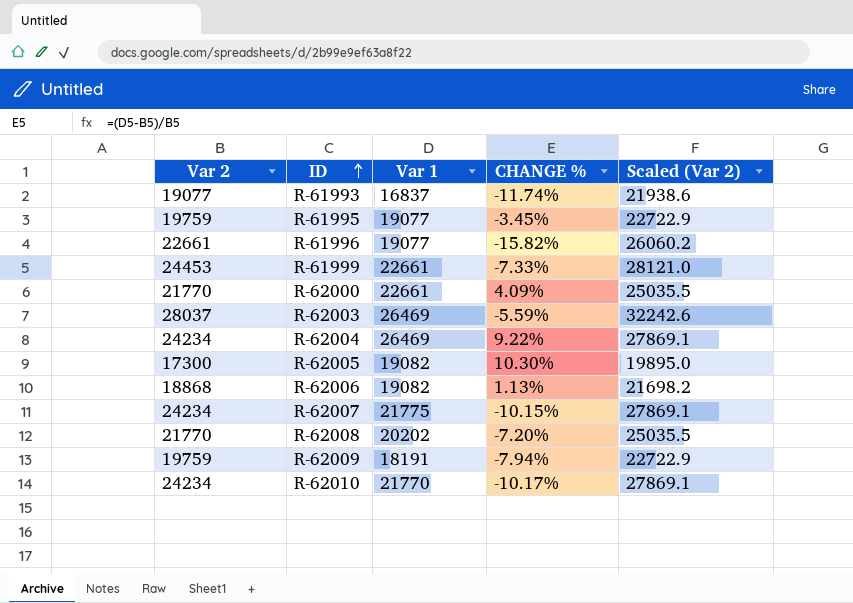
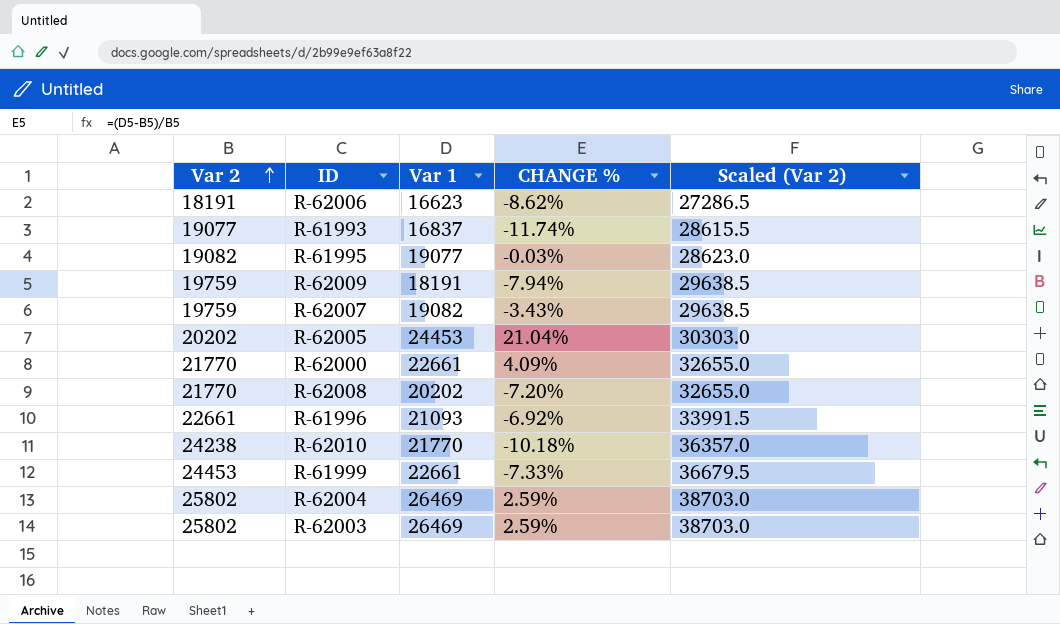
row order: ID ascending -> Var 2 ascending
column Scaled (Var 2) | formula: [Var 2] * 1.15 -> [Var 2] * 1.5
R-62006 | Var 2: 18868 -> 18191
R-62006 | Var 1: 19082 -> 16623
R-62006 | CHANGE %: 1.13% -> -8.62%
R-61995 | Var 2: 19759 -> 19082
R-61995 | CHANGE %: -3.45% -> -0.03%
R-62007 | Var 2: 24234 -> 19759
R-62007 | Var 1: 21775 -> 19082
R-62007 | CHANGE %: -10.15% -> -3.43%
R-62005 | Var 2: 17300 -> 20202
R-62005 | Var 1: 19082 -> 24453
R-62005 | CHANGE %: 10.30% -> 21.04%
R-61996 | Var 1: 19077 -> 21093
R-61996 | CHANGE %: -15.82% -> -6.92%
R-62010 | Var 2: 24234 -> 24238
R-62010 | CHANGE %: -10.17% -> -10.18%
R-62004 | Var 2: 24234 -> 25802
R-62004 | CHANGE %: 9.22% -> 2.59%
R-62003 | Var 2: 28037 -> 25802
R-62003 | CHANGE %: -5.59% -> 2.59%

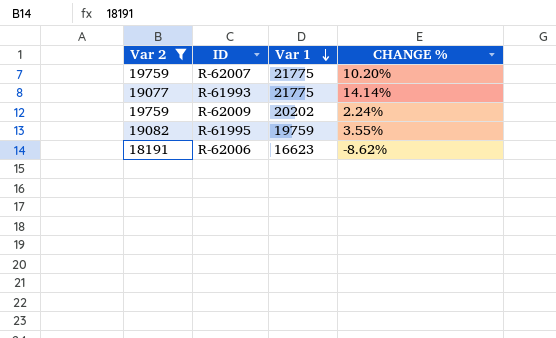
filter: none -> Var 2 <= 19759
row order: Var 2 ascending -> Var 1 descending
column Scaled (Var 2) | formula: [Var 2] * 1.5 -> none
R-62007 | Var 1: 19082 -> 21775
R-62007 | CHANGE %: -3.43% -> 10.20%
R-61993 | Var 1: 16837 -> 21775
R-61993 | CHANGE %: -11.74% -> 14.14%
R-62009 | Var 1: 18191 -> 20202
R-62009 | CHANGE %: -7.94% -> 2.24%
R-61995 | Var 1: 19077 -> 19759
R-61995 | CHANGE %: -0.03% -> 3.55%

